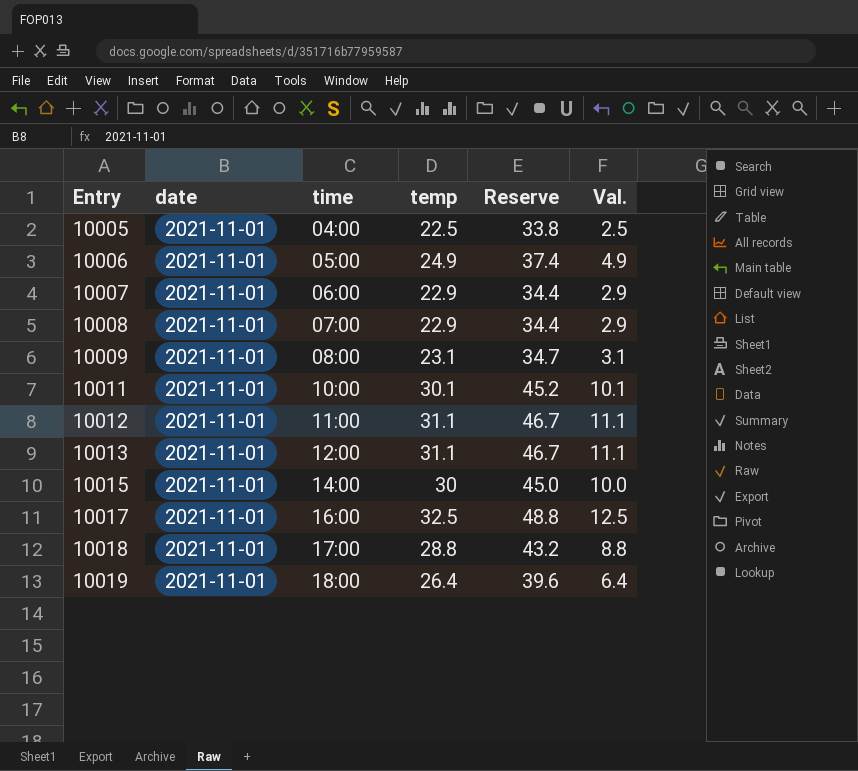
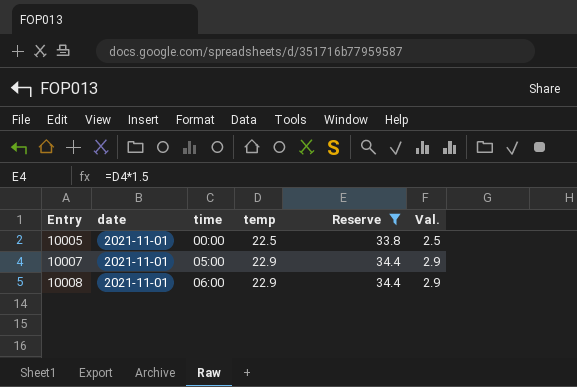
filter: none -> Reserve <= 34.4
10005 | time: 04:00 -> 00:00
10007 | time: 06:00 -> 05:00
10008 | time: 07:00 -> 06:00

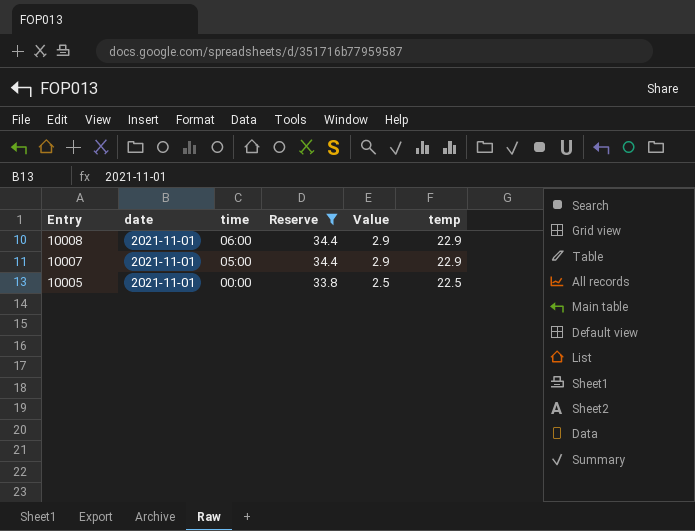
row order: Entry ascending -> Entry descending
column name: Val. -> Value
column temp | position: 4 -> 6

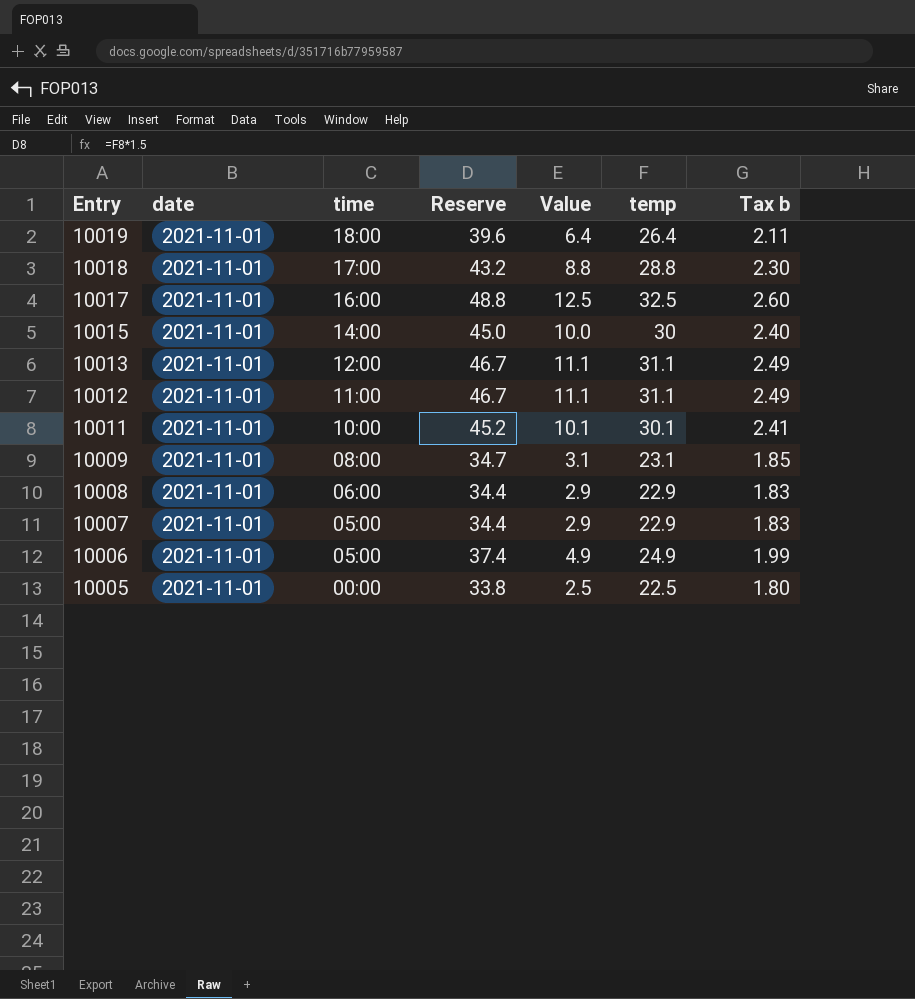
filter: Reserve <= 34.4 -> none
column Tax b | formula: none -> [temp] * 0.08

